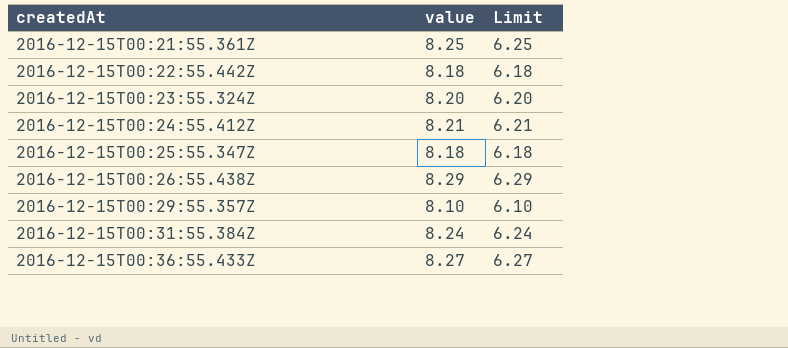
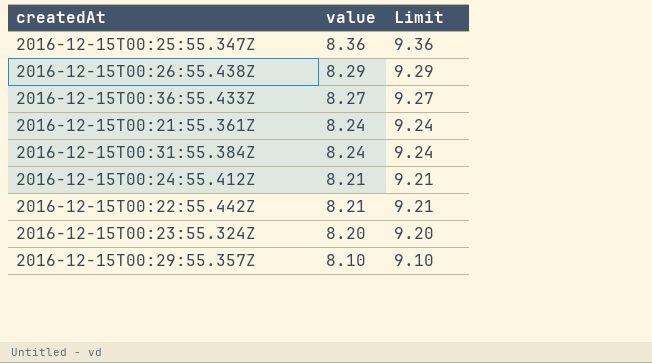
row order: createdAt ascending -> value descending
column Limit | formula: [value] - 2 -> [value] + 1
2016-12-15T00:25:55.347Z | value: 8.18 -> 8.36
2016-12-15T00:21:55.361Z | value: 8.25 -> 8.24
2016-12-15T00:22:55.442Z | value: 8.18 -> 8.21

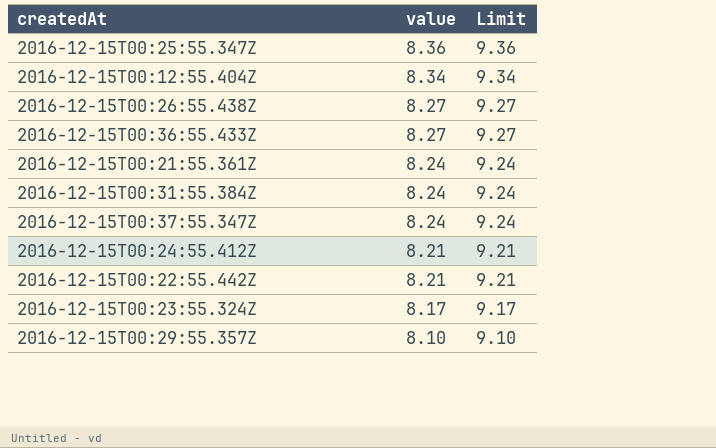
row 2016-12-15T00:12:55.404Z: none -> 8.34 | 9.34
2016-12-15T00:26:55.438Z | value: 8.29 -> 8.27
2016-12-15T00:26:55.438Z | Limit: 9.29 -> 9.27
row 2016-12-15T00:37:55.347Z: none -> 8.24 | 9.24
2016-12-15T00:23:55.324Z | value: 8.20 -> 8.17
2016-12-15T00:23:55.324Z | Limit: 9.20 -> 9.17

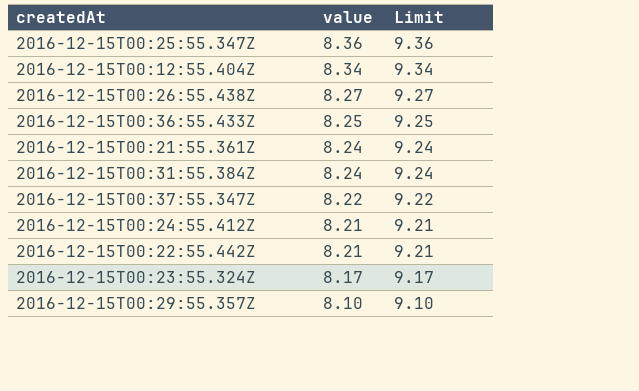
2016-12-15T00:36:55.433Z | value: 8.27 -> 8.25
2016-12-15T00:36:55.433Z | Limit: 9.27 -> 9.25
2016-12-15T00:37:55.347Z | value: 8.24 -> 8.22
2016-12-15T00:37:55.347Z | Limit: 9.24 -> 9.22

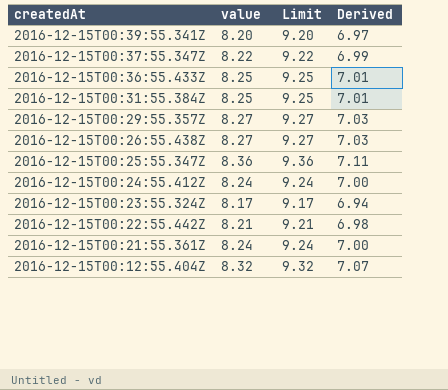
row order: value descending -> createdAt descending
column Derived | formula: none -> [value] * 0.85
row 2016-12-15T00:39:55.341Z: none -> 8.20 | 9.20 | 6.97
2016-12-15T00:31:55.384Z | value: 8.24 -> 8.25
2016-12-15T00:31:55.384Z | Limit: 9.24 -> 9.25
2016-12-15T00:29:55.357Z | value: 8.10 -> 8.27
2016-12-15T00:29:55.357Z | Limit: 9.10 -> 9.27
2016-12-15T00:24:55.412Z | value: 8.21 -> 8.24
2016-12-15T00:24:55.412Z | Limit: 9.21 -> 9.24
2016-12-15T00:12:55.404Z | value: 8.34 -> 8.32
2016-12-15T00:12:55.404Z | Limit: 9.34 -> 9.32

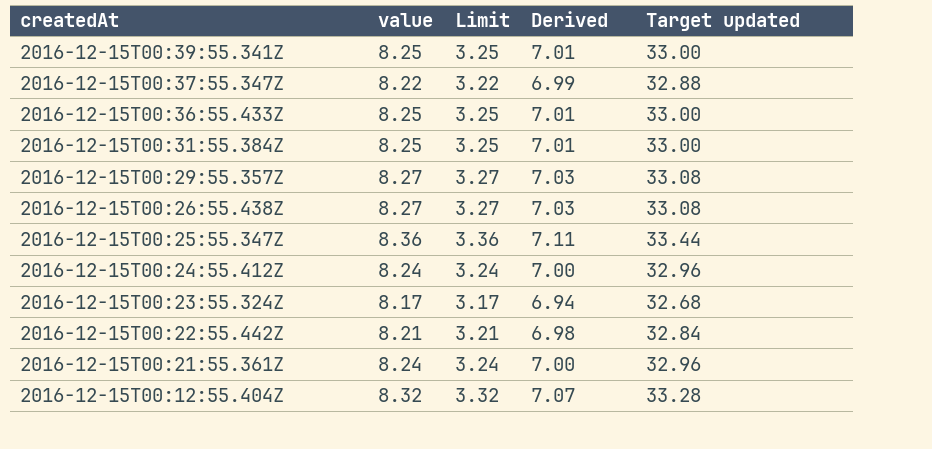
column Limit | formula: [value] + 1 -> [value] - 5
column Target updated | formula: none -> [value] * 4
2016-12-15T00:39:55.341Z | value: 8.20 -> 8.25
2016-12-15T00:39:55.341Z | Derived: 6.97 -> 7.01

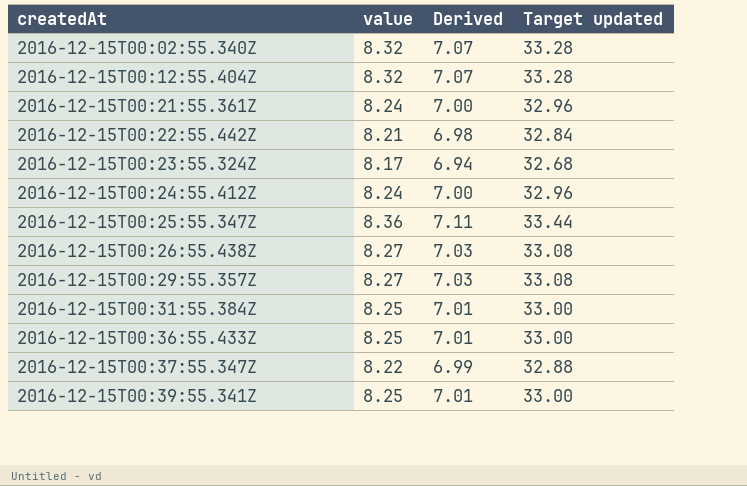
row order: createdAt descending -> createdAt ascending
column Limit | formula: [value] - 5 -> none
row 2016-12-15T00:02:55.340Z: none -> 8.32 | 7.07 | 33.28

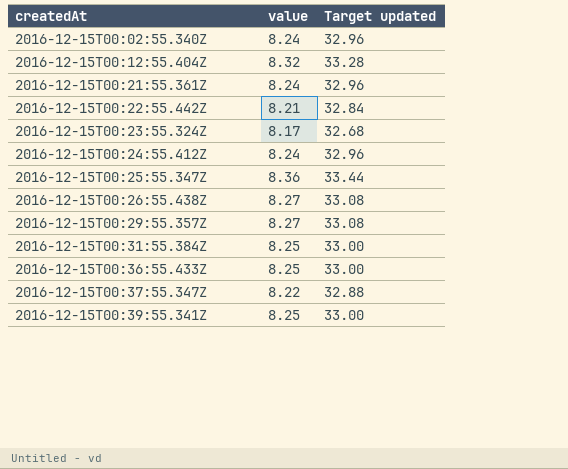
column Derived | formula: [value] * 0.85 -> none
2016-12-15T00:02:55.340Z | value: 8.32 -> 8.24
2016-12-15T00:02:55.340Z | Target updated: 33.28 -> 32.96

